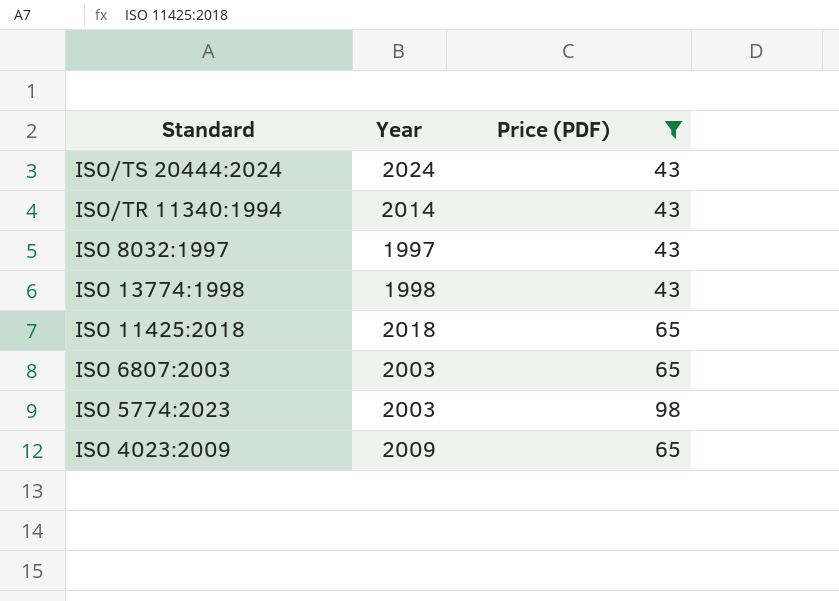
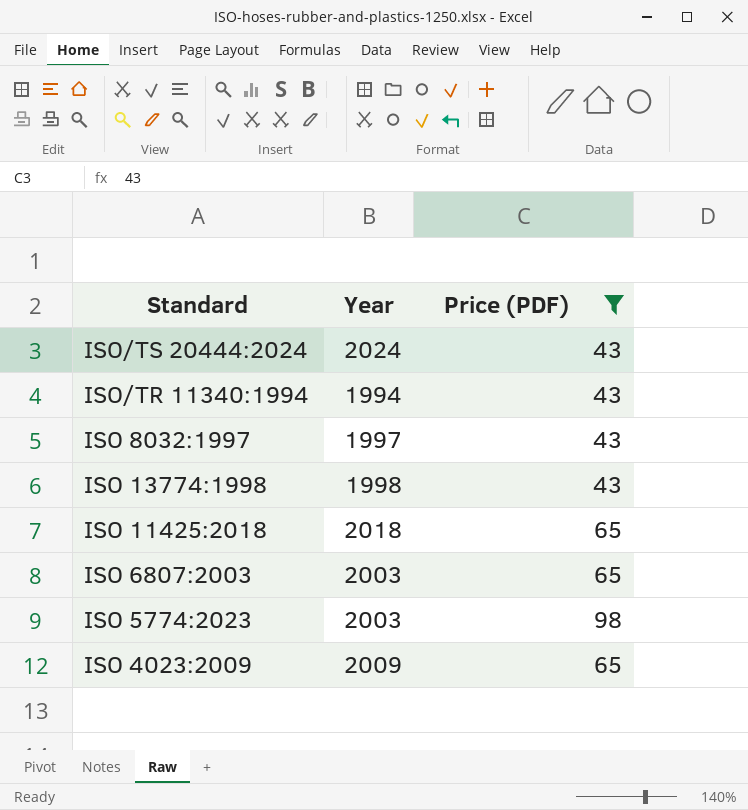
ISO/TR 11340:1994 | Year: 2014 -> 1994

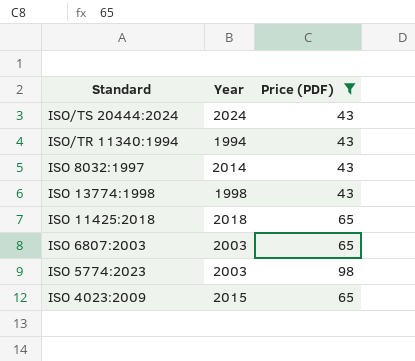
ISO 8032:1997 | Year: 1997 -> 2014
ISO 4023:2009 | Year: 2009 -> 2015

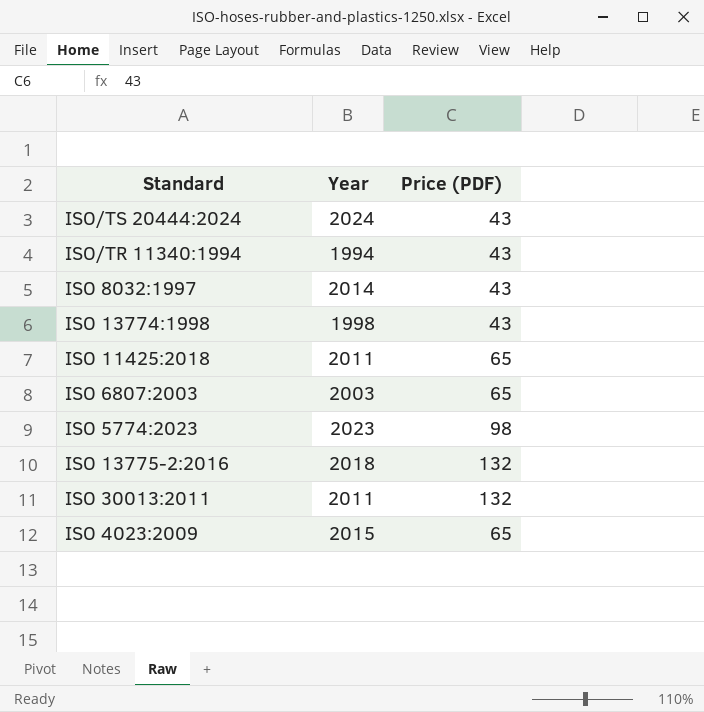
filter: Price (PDF) != 132 -> none
ISO 11425:2018 | Year: 2018 -> 2011
ISO 5774:2023 | Year: 2003 -> 2023

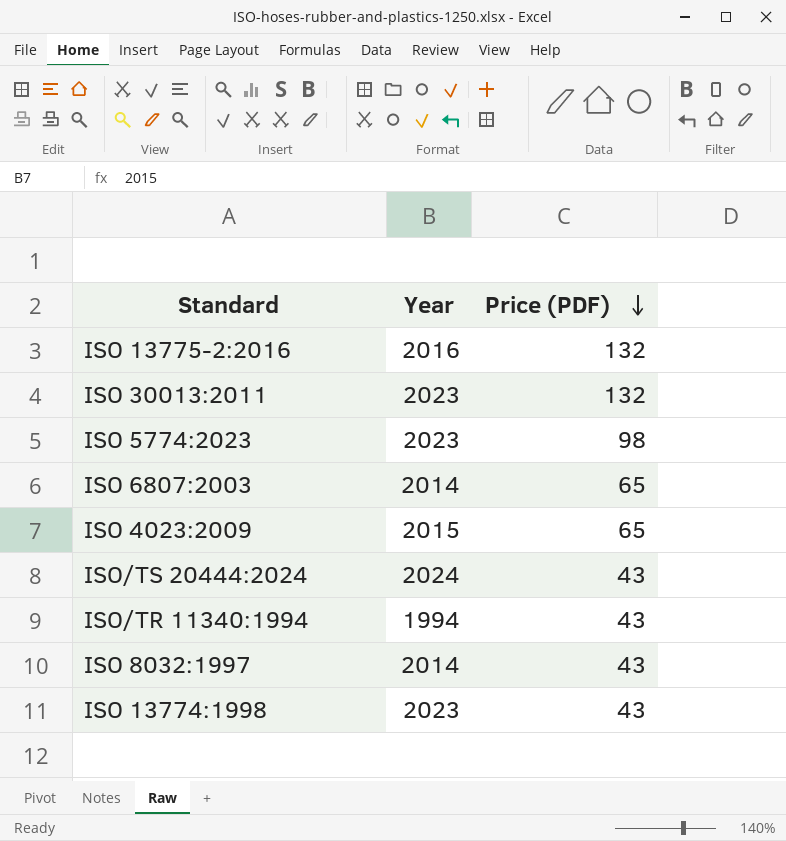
row order: none -> Price (PDF) descending
row ISO 11425:2018: 2011 | 65 -> none
ISO 13775-2:2016 | Year: 2018 -> 2016
ISO 30013:2011 | Year: 2011 -> 2023
ISO 6807:2003 | Year: 2003 -> 2014
ISO 13774:1998 | Year: 1998 -> 2023

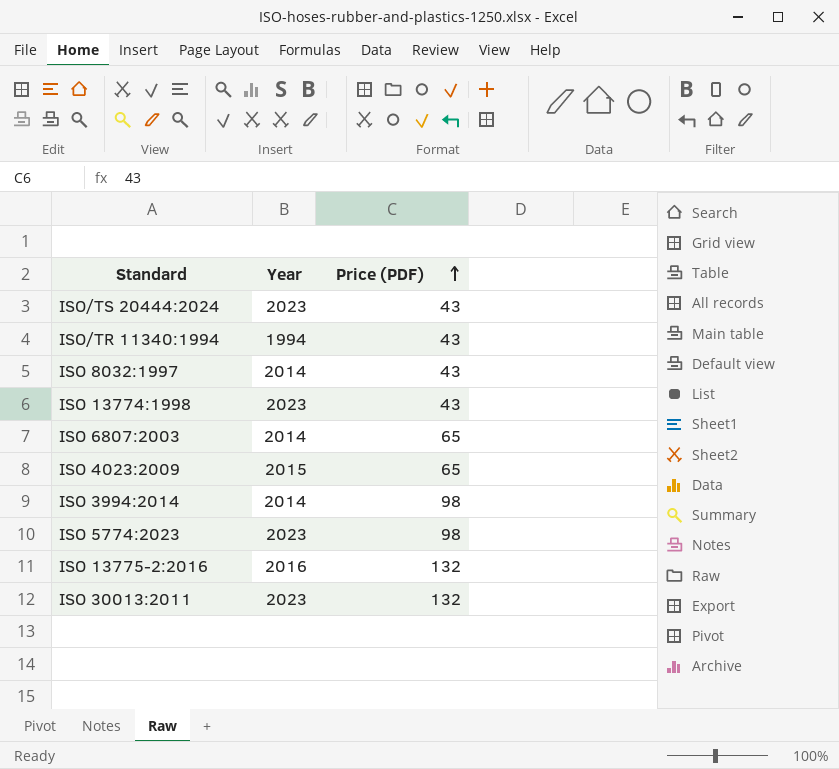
row order: Price (PDF) descending -> Price (PDF) ascending
ISO/TS 20444:2024 | Year: 2024 -> 2023
row ISO 3994:2014: none -> 2014 | 98

